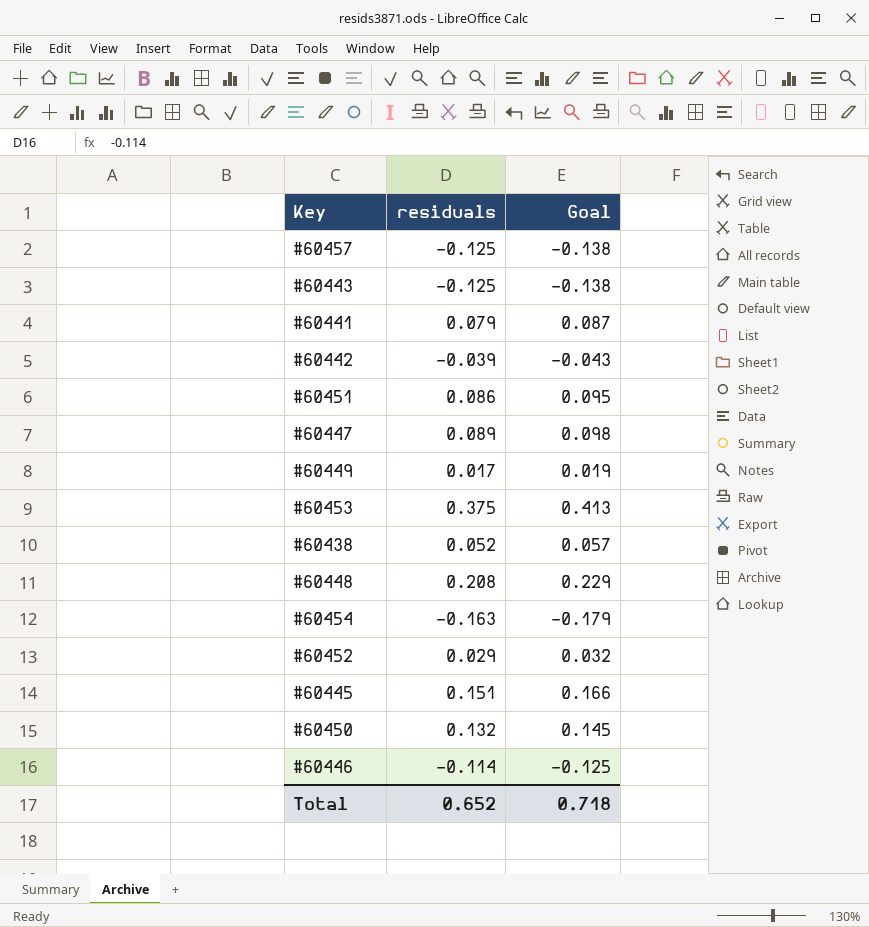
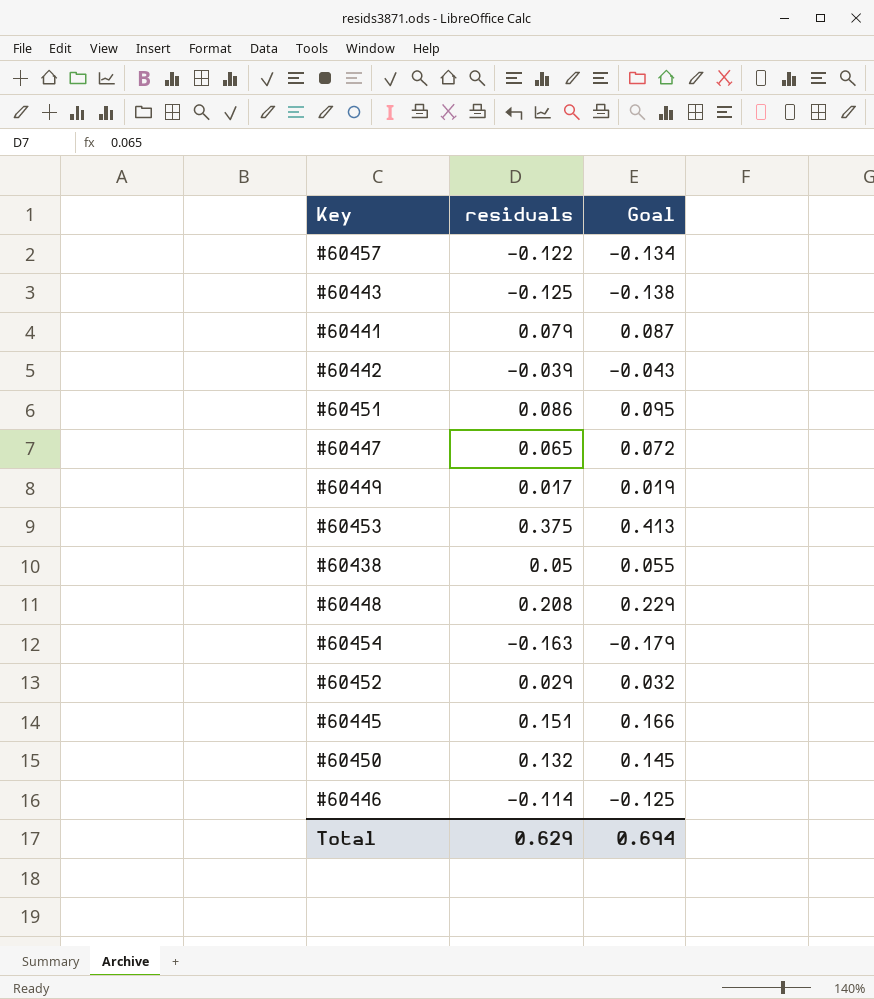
#60457 | residuals: -0.125 -> -0.122
#60457 | Goal: -0.138 -> -0.134
#60447 | residuals: 0.089 -> 0.065
#60447 | Goal: 0.098 -> 0.072
#60438 | residuals: 0.052 -> 0.05
#60438 | Goal: 0.057 -> 0.055
Total | residuals: 0.652 -> 0.629
Total | Goal: 0.718 -> 0.694

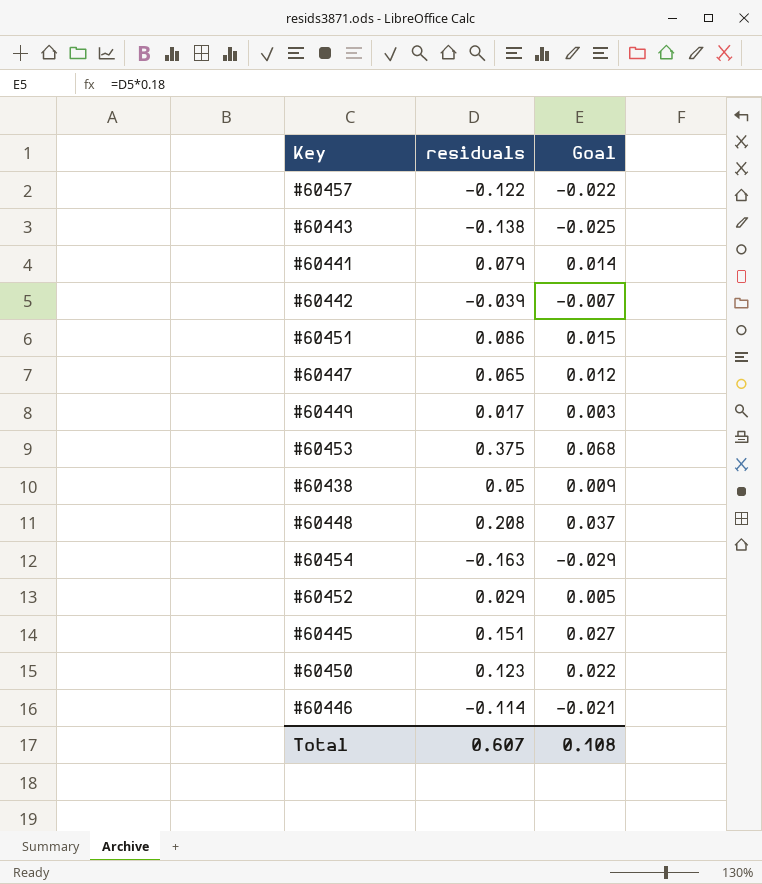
column Goal | formula: [residuals] * 1.1 -> [residuals] * 0.18
#60443 | residuals: -0.125 -> -0.138
#60450 | residuals: 0.132 -> 0.123
Total | residuals: 0.629 -> 0.607
Total | Goal: 0.694 -> 0.108

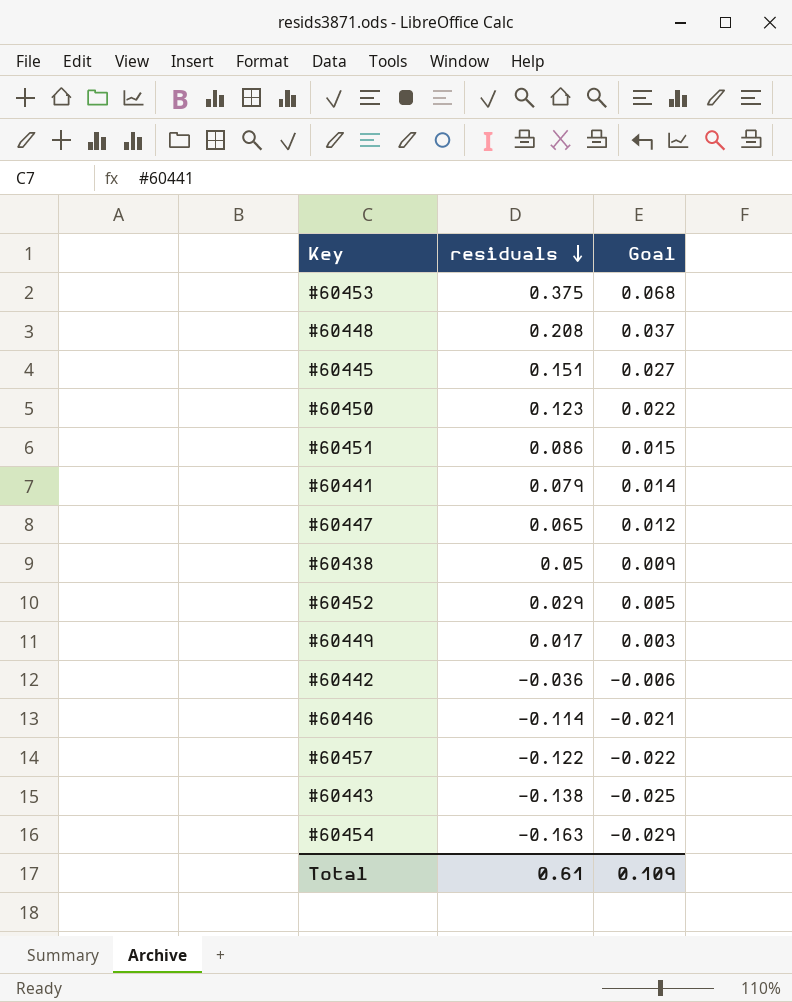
row order: none -> residuals descending
#60442 | residuals: -0.039 -> -0.036
#60442 | Goal: -0.007 -> -0.006
Total | residuals: 0.607 -> 0.61
Total | Goal: 0.108 -> 0.109

